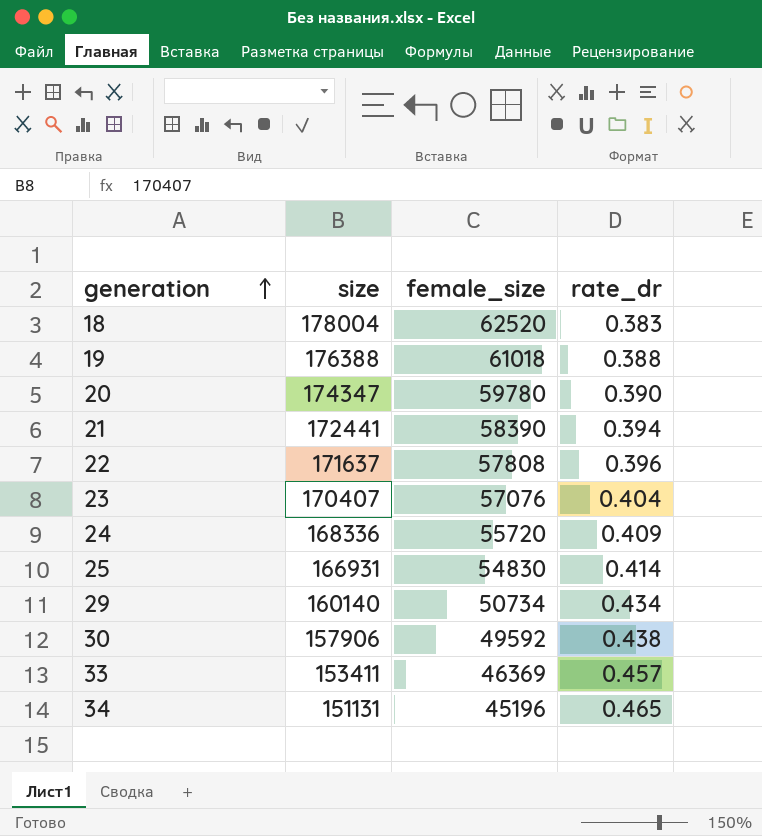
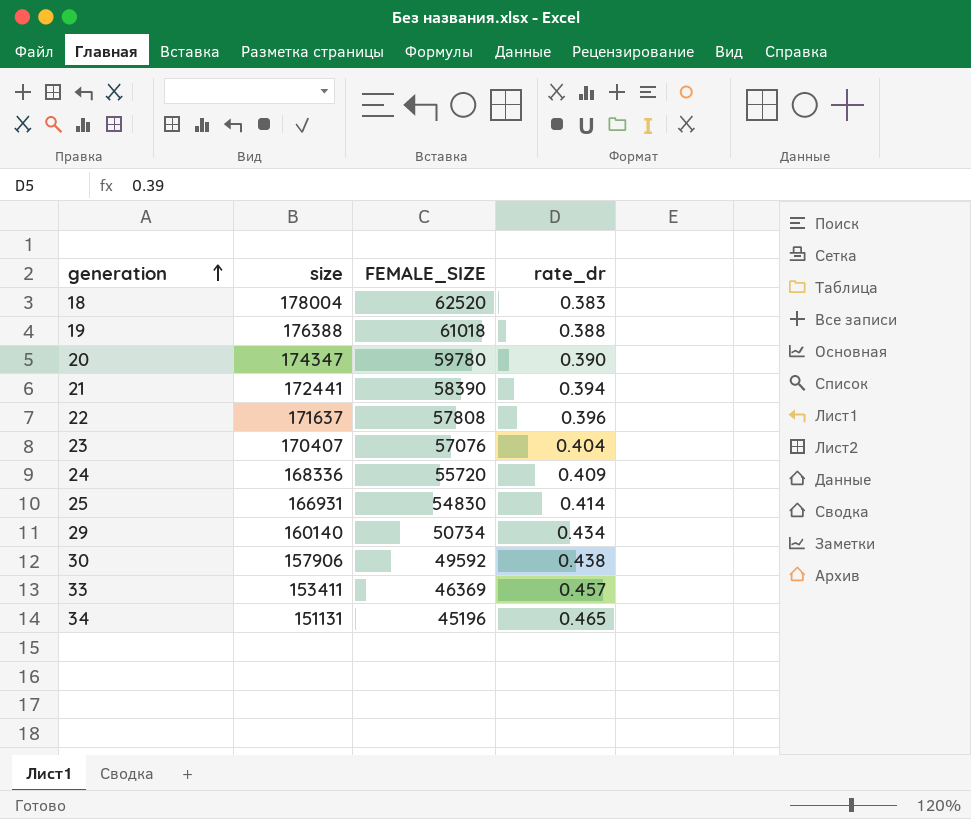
column name: female_size -> FEMALE_SIZE

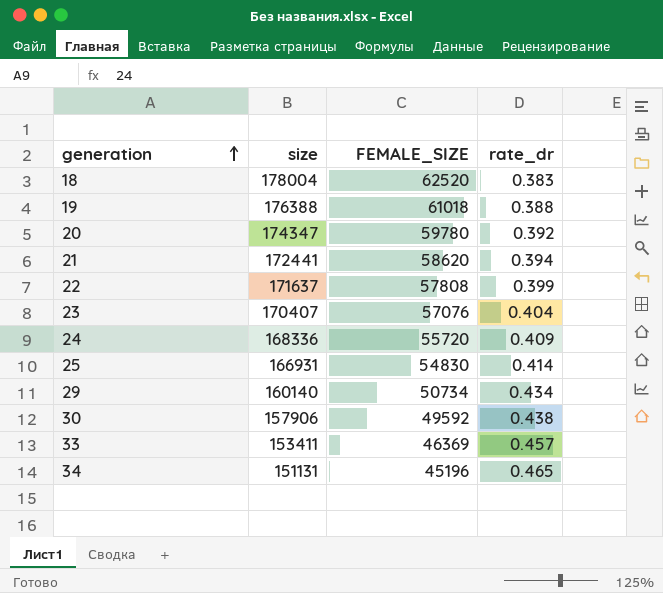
20 | rate_dr: 0.390 -> 0.392
21 | FEMALE_SIZE: 58390 -> 58620
22 | rate_dr: 0.396 -> 0.399

